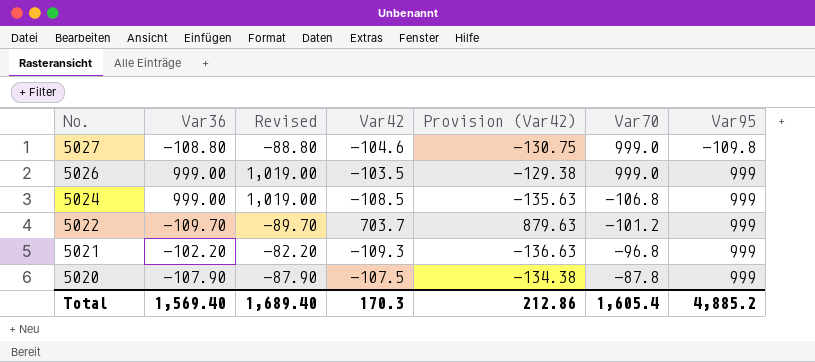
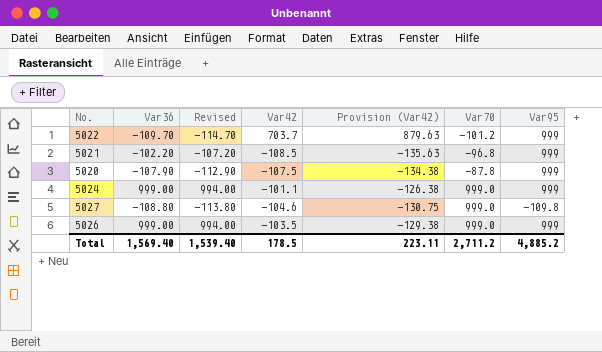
row order: No. descending -> Var70 ascending
column Revised | formula: [Var36] + 20 -> [Var36] - 5
5021 | Var42: -109.3 -> -108.5
5021 | Provision (Var42): -136.63 -> -135.63
5024 | Var42: -108.5 -> -101.1
5024 | Provision (Var42): -135.63 -> -126.38
5024 | Var70: -106.8 -> 999.0
Total | Revised: 1,689.40 -> 1,539.40
Total | Var42: 170.3 -> 178.5
Total | Provision (Var42): 212.86 -> 223.11
Total | Var70: 1,605.4 -> 2,711.2

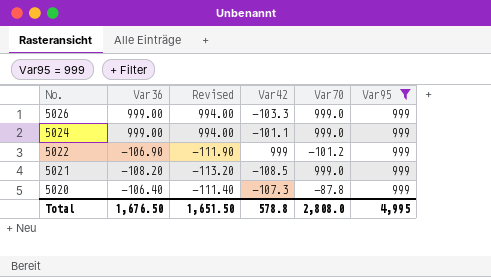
filter: none -> Var95 = 999
row order: Var70 ascending -> No. descending
column Provision (Var42) | formula: [Var42] * 1.25 -> none
5026 | Var42: -103.5 -> -103.3
5022 | Var36: -109.70 -> -106.90
5022 | Revised: -114.70 -> -111.90
5022 | Var42: 703.7 -> 999
5021 | Var36: -102.20 -> -108.20
5021 | Revised: -107.20 -> -113.20
5021 | Var70: -96.8 -> 999.0
5020 | Var36: -107.90 -> -106.40
5020 | Revised: -112.90 -> -111.40
5020 | Var42: -107.5 -> -107.3
Total | Var36: 1,569.40 -> 1,676.50
Total | Revised: 1,539.40 -> 1,651.50
Total | Var42: 178.5 -> 578.8
Total | Var70: 2,711.2 -> 2,808.0
Total | Var95: 4,885.2 -> 4,995

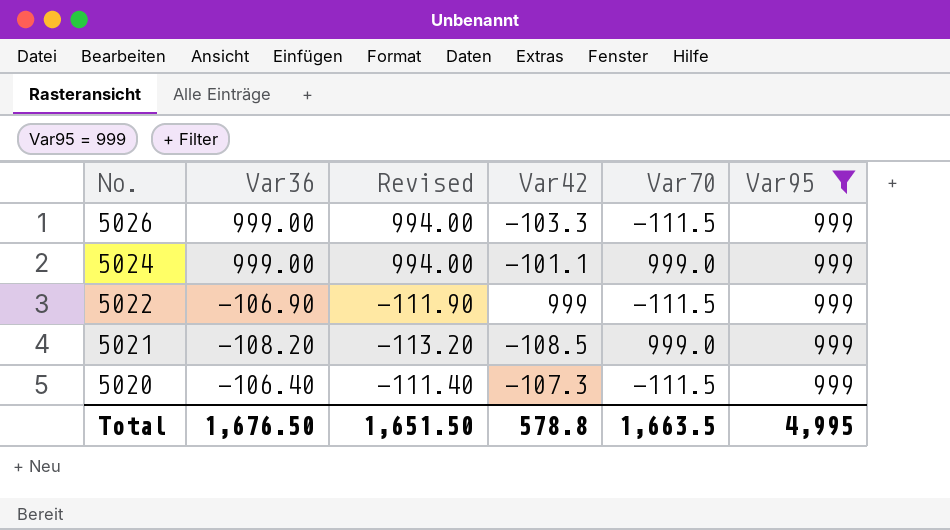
5026 | Var70: 999.0 -> -111.5
5022 | Var70: -101.2 -> -111.5
5020 | Var70: -87.8 -> -111.5
Total | Var70: 2,808.0 -> 1,663.5

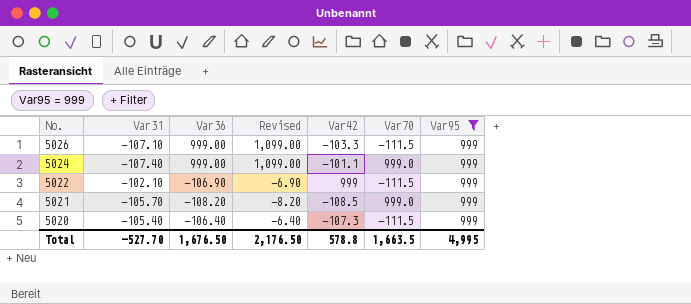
column Var31 | position: none -> 2
column Revised | formula: [Var36] - 5 -> [Var36] + 100
Total | Revised: 1,651.50 -> 2,176.50

